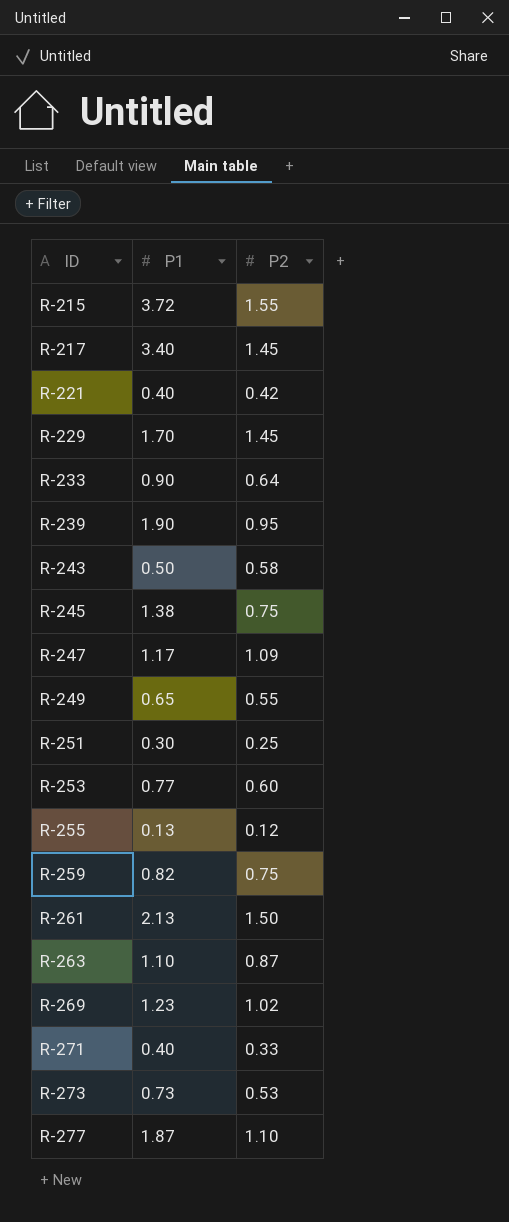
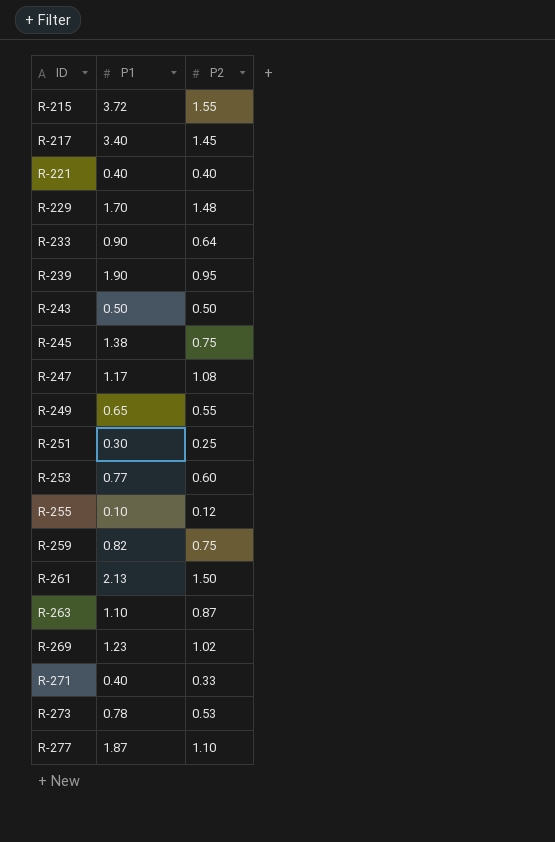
R-221 | P2: 0.42 -> 0.40
R-229 | P2: 1.45 -> 1.48
R-243 | P2: 0.58 -> 0.50
R-247 | P2: 1.09 -> 1.08
R-255 | P1: 0.13 -> 0.10
R-273 | P1: 0.73 -> 0.78

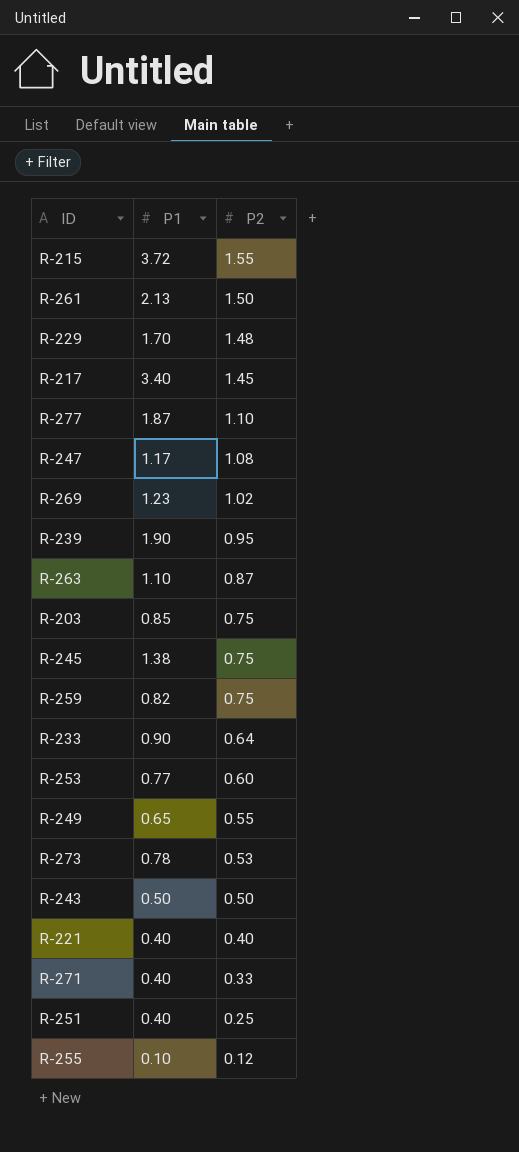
row order: ID ascending -> P2 descending
row R-203: none -> 0.85 | 0.75
R-251 | P1: 0.30 -> 0.40

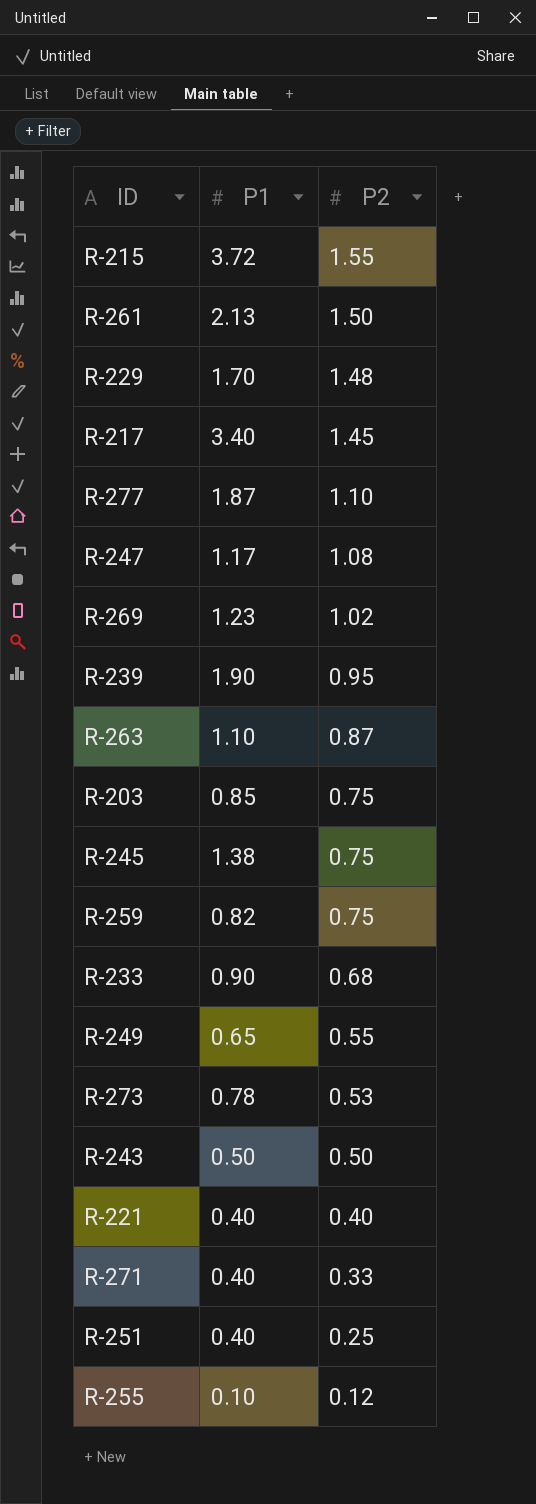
row R-253: 0.77 | 0.60 -> none
R-233 | P2: 0.64 -> 0.68

